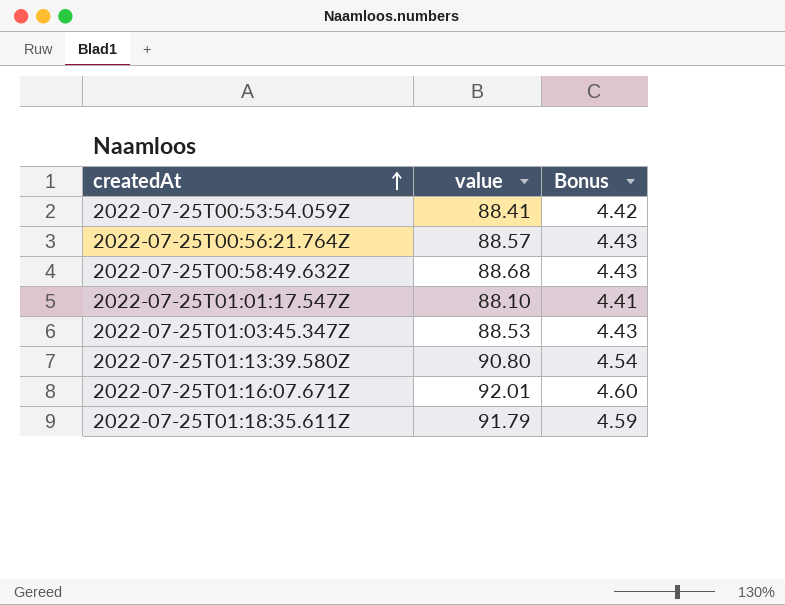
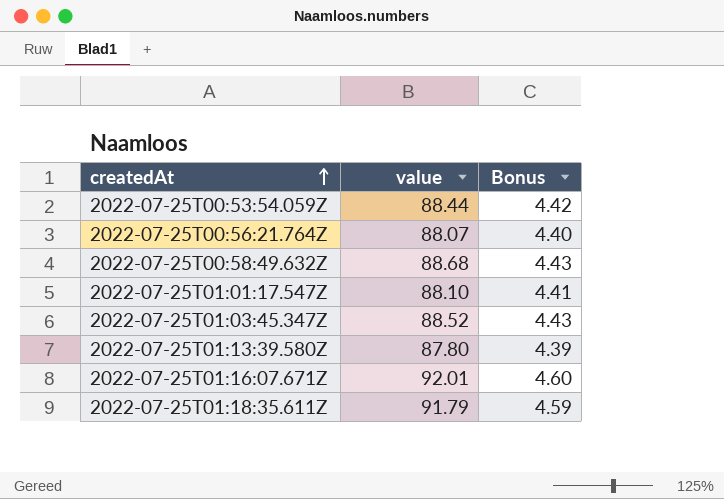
2022-07-25T00:53:54.059Z | value: 88.41 -> 88.44
2022-07-25T00:56:21.764Z | value: 88.57 -> 88.07
2022-07-25T00:56:21.764Z | Bonus: 4.43 -> 4.40
2022-07-25T01:03:45.347Z | value: 88.53 -> 88.52
2022-07-25T01:13:39.580Z | value: 90.80 -> 87.80
2022-07-25T01:13:39.580Z | Bonus: 4.54 -> 4.39

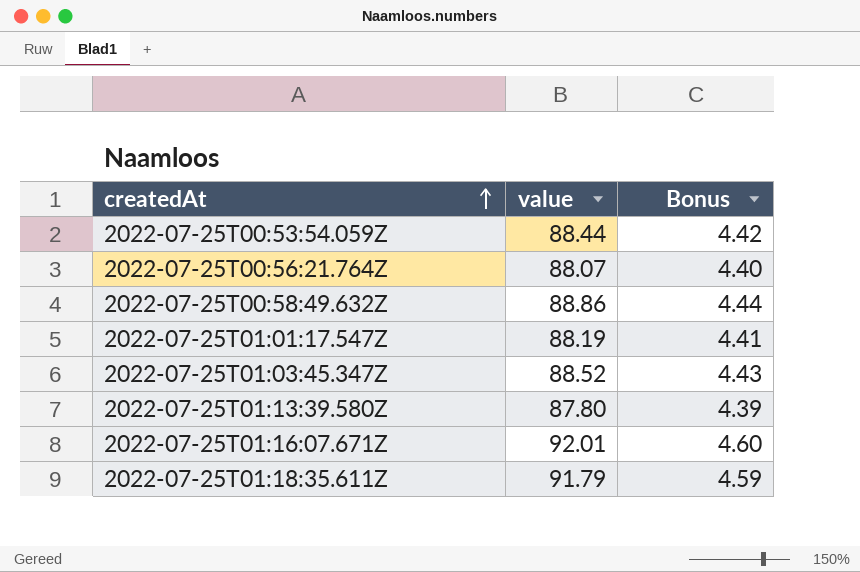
2022-07-25T00:58:49.632Z | value: 88.68 -> 88.86
2022-07-25T00:58:49.632Z | Bonus: 4.43 -> 4.44
2022-07-25T01:01:17.547Z | value: 88.10 -> 88.19

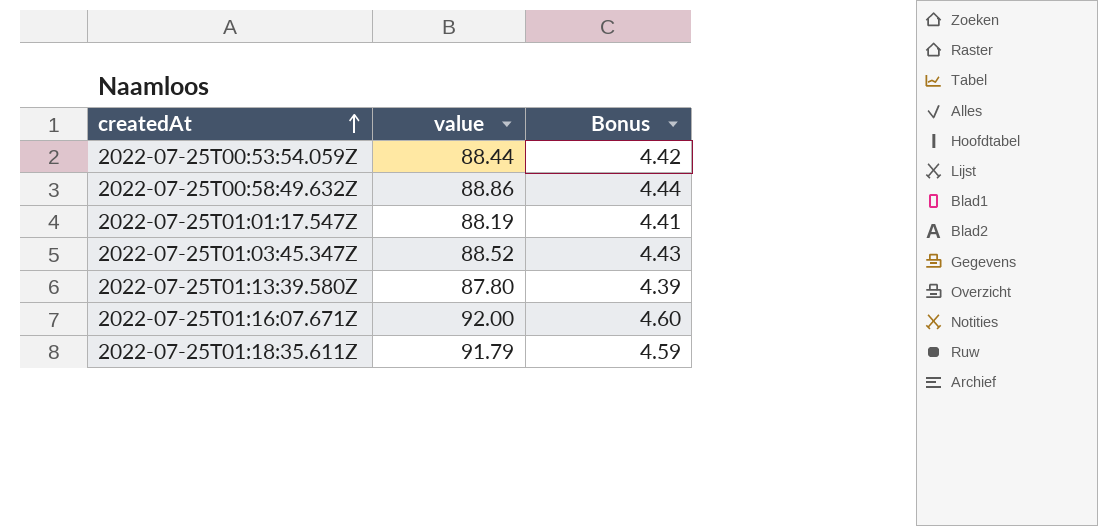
row 2022-07-25T00:56:21.764Z: 88.07 | 4.40 -> none
2022-07-25T01:16:07.671Z | value: 92.01 -> 92.00

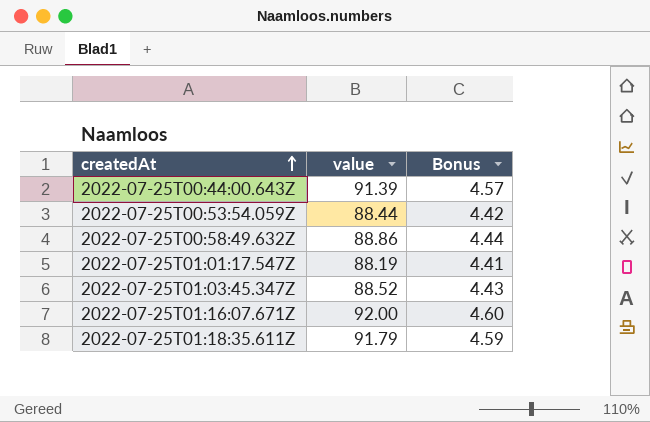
row 2022-07-25T01:13:39.580Z: 87.80 | 4.39 -> none
row 2022-07-25T00:44:00.643Z: none -> 91.39 | 4.57

